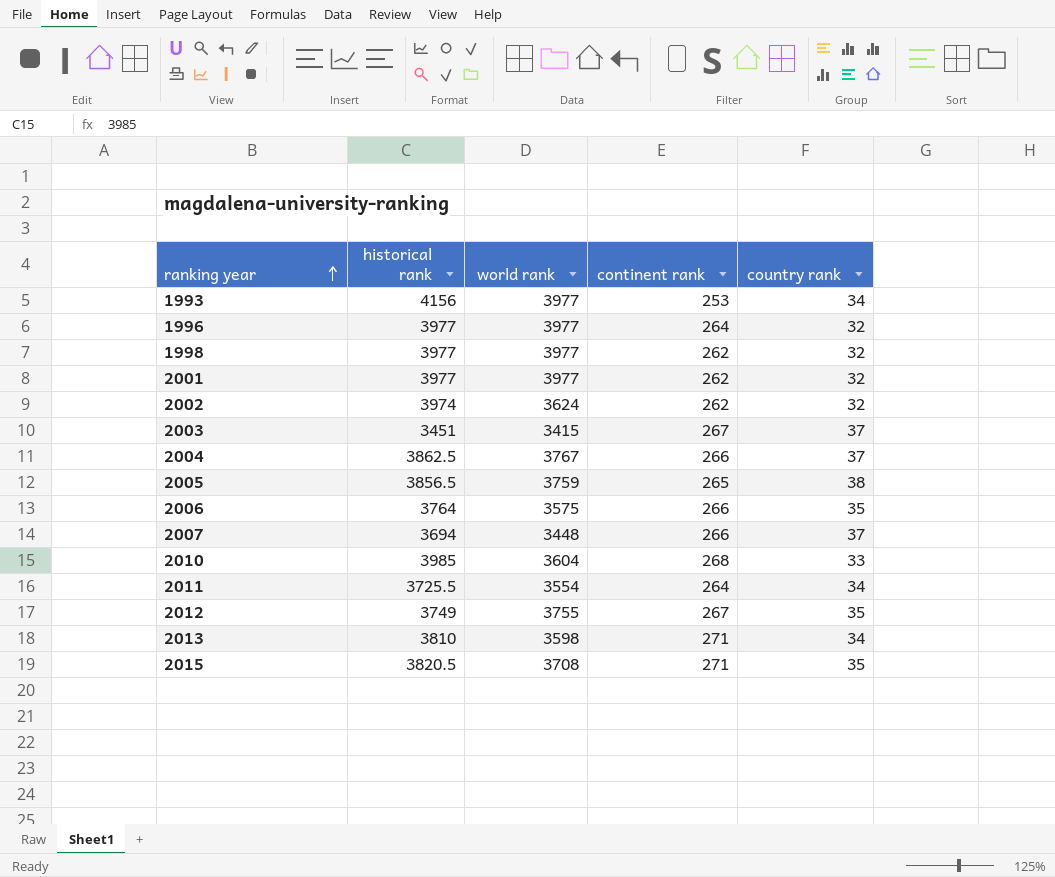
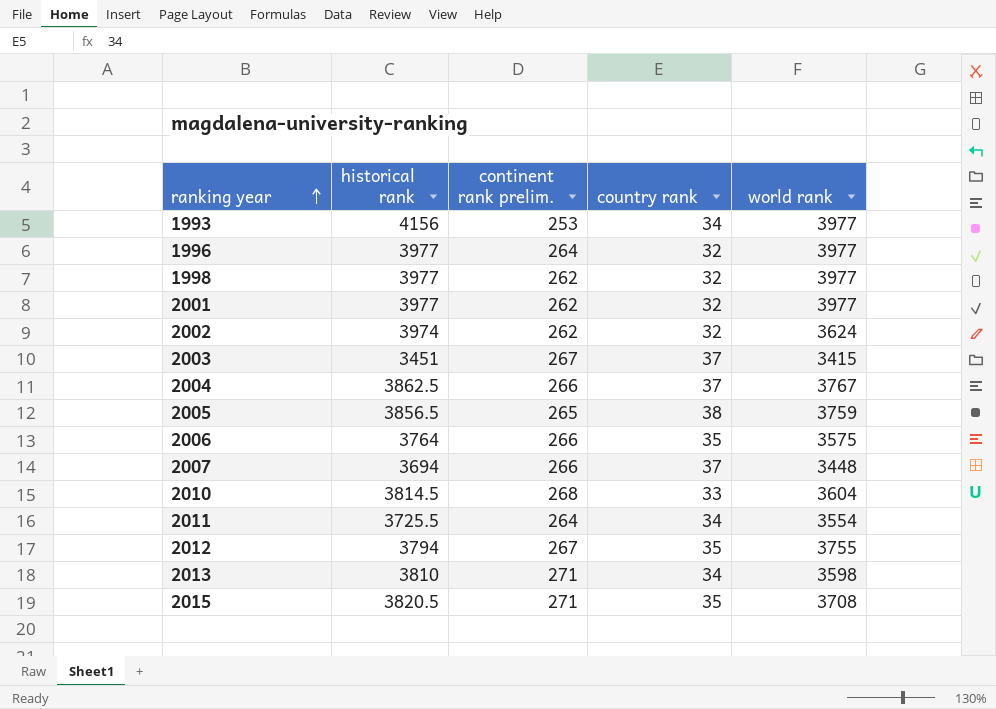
column name: continent rank -> continent rank prelim.
column world rank | position: 3 -> 5
2010 | historical rank: 3985 -> 3814.5
2012 | historical rank: 3749 -> 3794

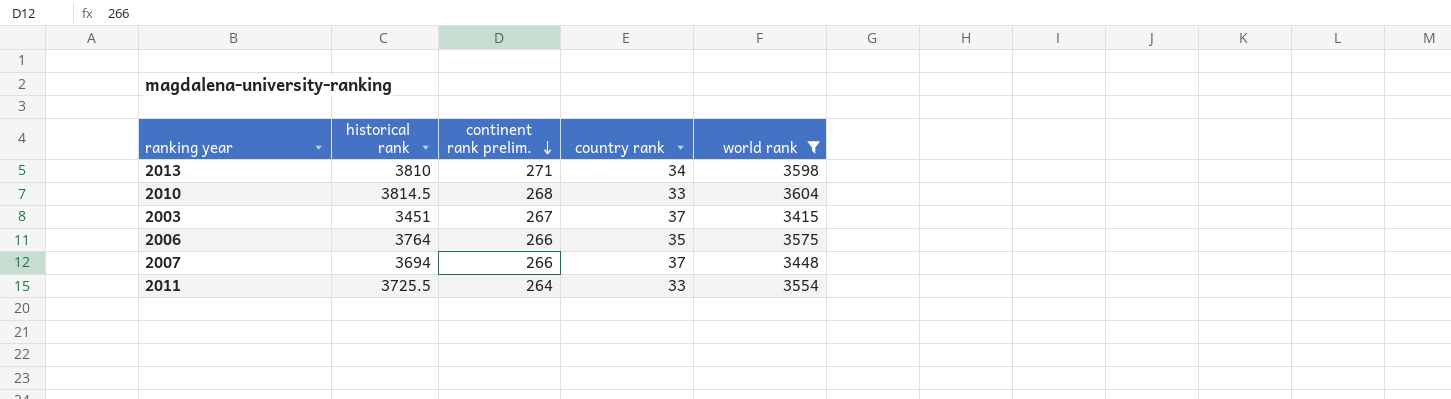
filter: none -> world rank <= 3604
row order: ranking year ascending -> continent rank prelim. descending
2011 | country rank: 34 -> 33

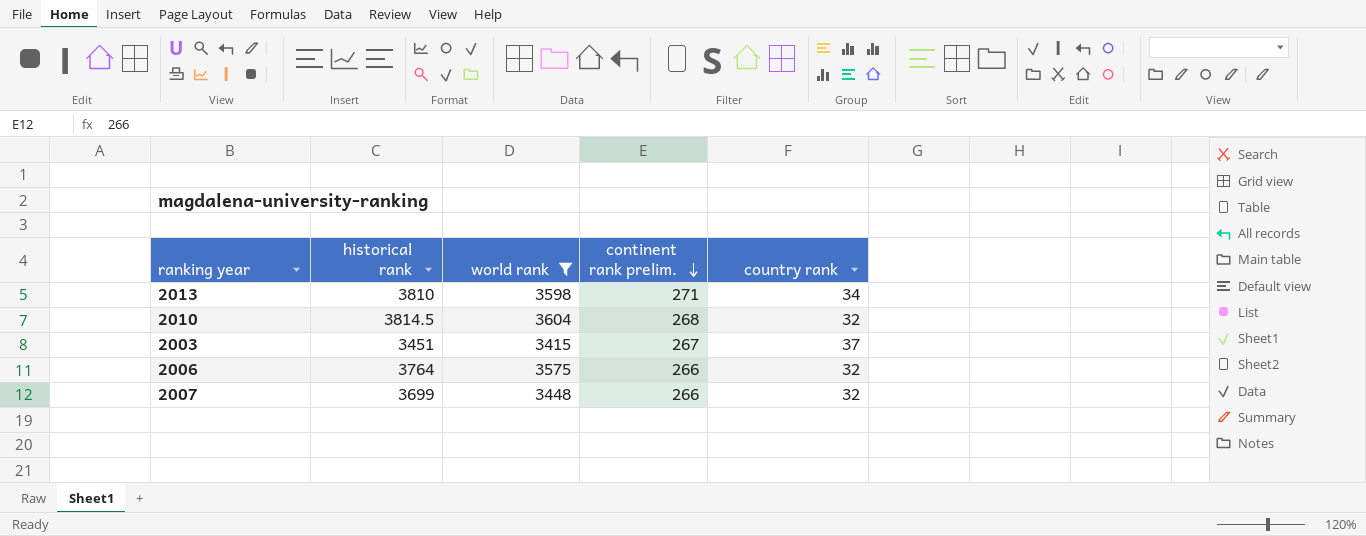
column world rank | position: 5 -> 3
row 2011: 3725.5 | 264 | 33 | 3554 -> none
2010 | country rank: 33 -> 32
2006 | country rank: 35 -> 32
2007 | historical rank: 3694 -> 3699
2007 | country rank: 37 -> 32

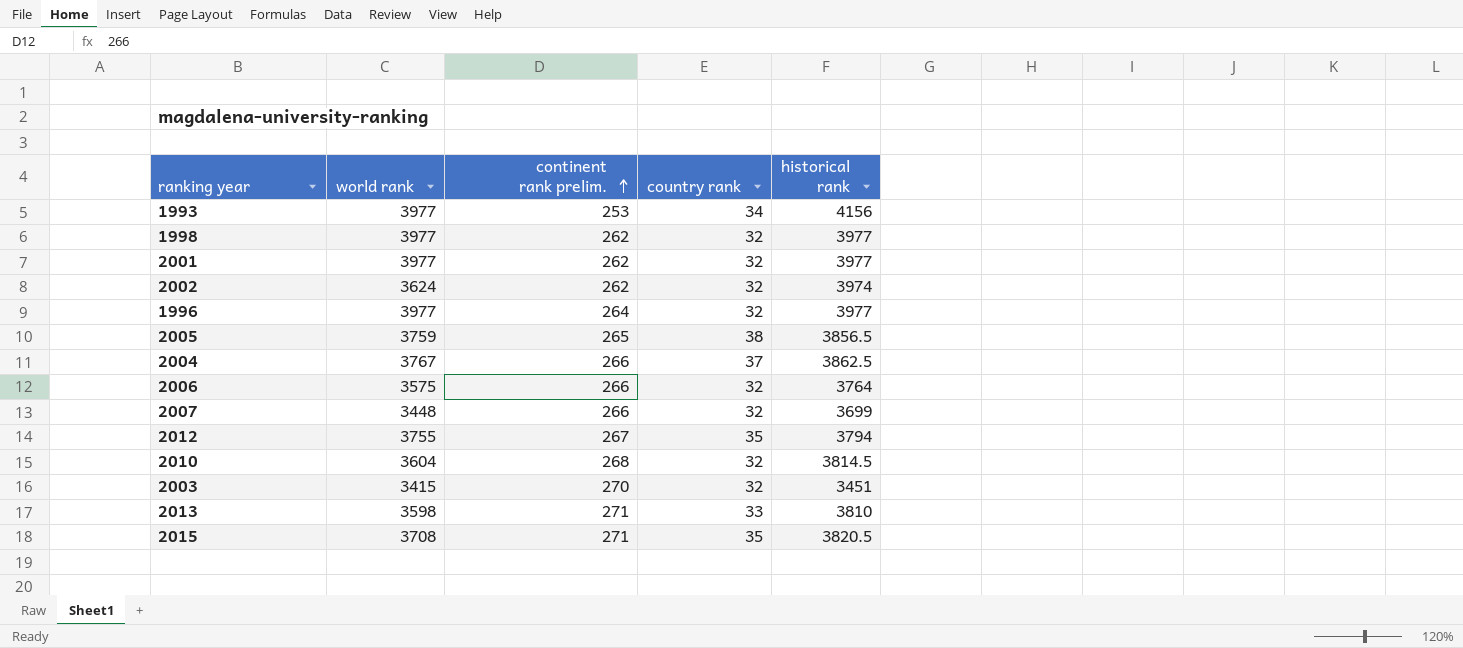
filter: world rank <= 3604 -> none
row order: continent rank prelim. descending -> continent rank prelim. ascending
column historical rank | position: 2 -> 5
2003 | continent rank prelim.: 267 -> 270
2003 | country rank: 37 -> 32
2013 | country rank: 34 -> 33

